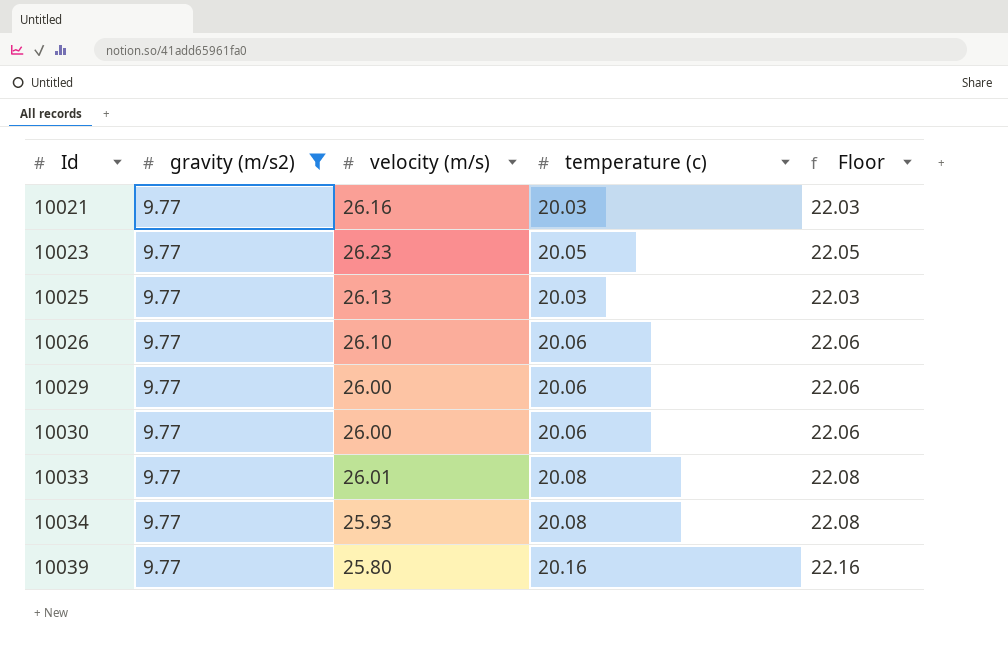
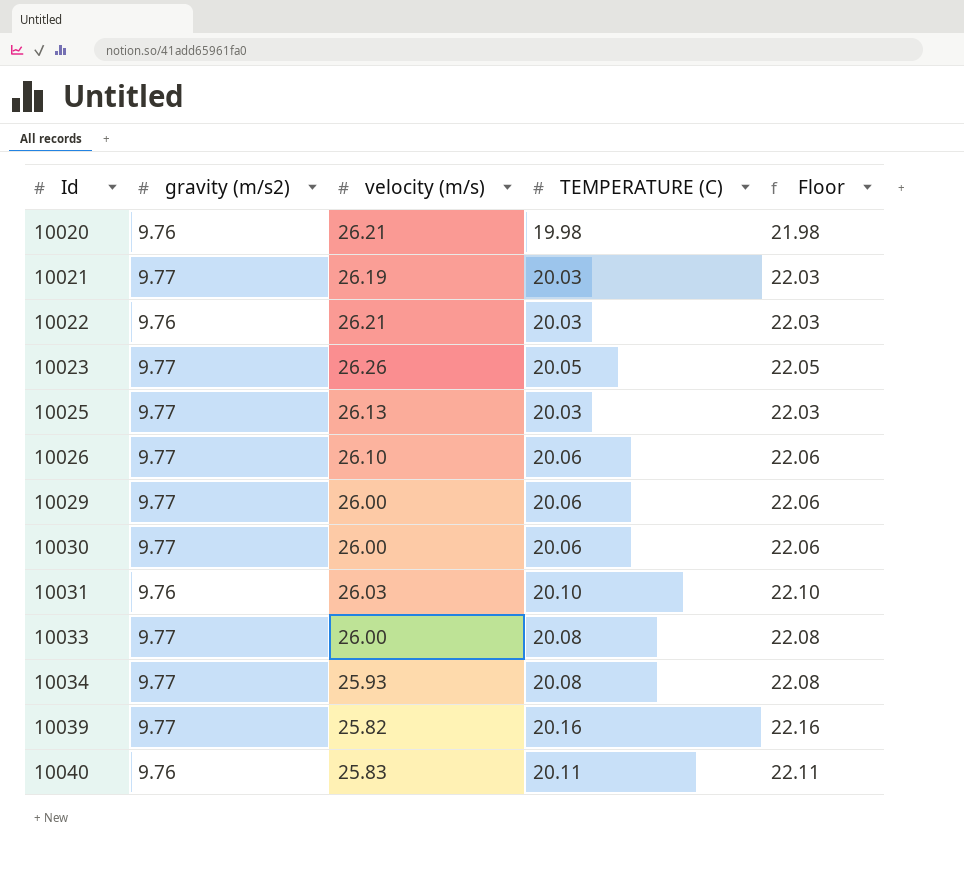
filter: gravity (m/s2) = 9.77 -> none
column name: temperature (c) -> TEMPERATURE (C)
10021 | velocity (m/s): 26.16 -> 26.19
10023 | velocity (m/s): 26.23 -> 26.26
10033 | velocity (m/s): 26.01 -> 26.00
10039 | velocity (m/s): 25.80 -> 25.82

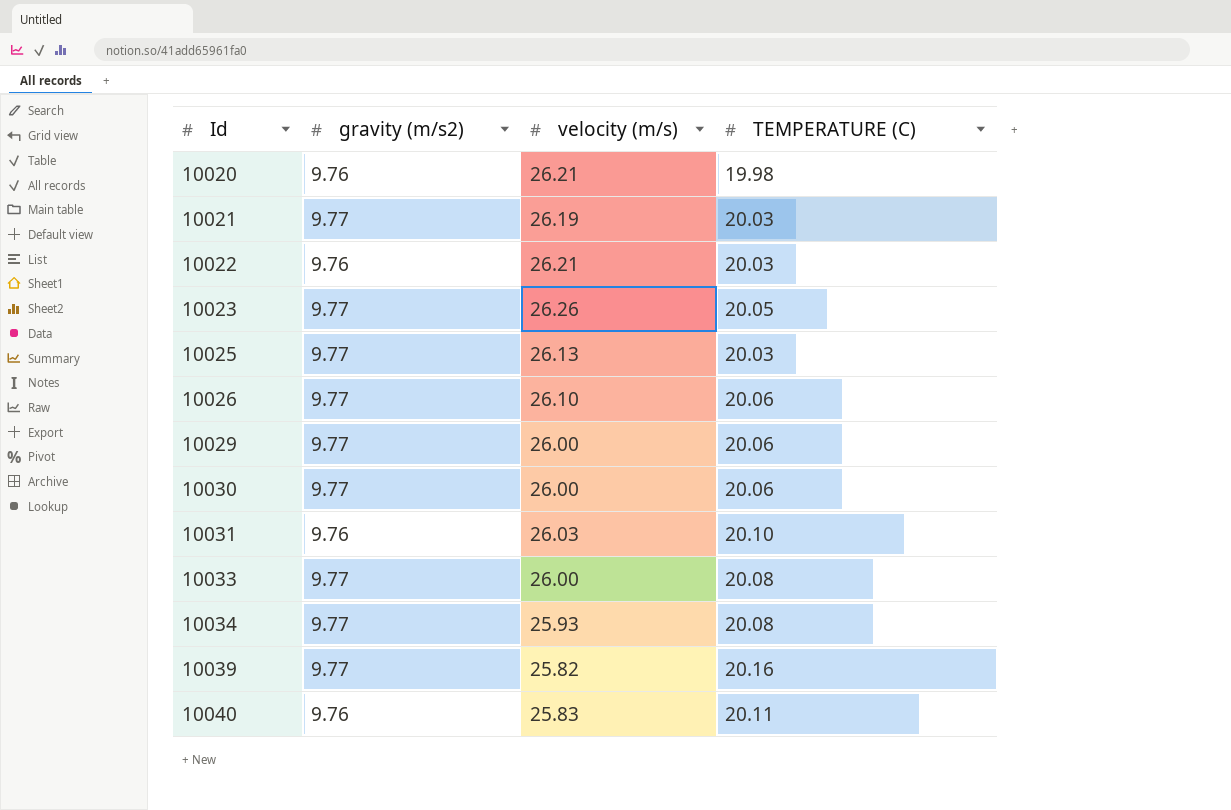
column Floor | formula: [TEMPERATURE (C)] + 2 -> none

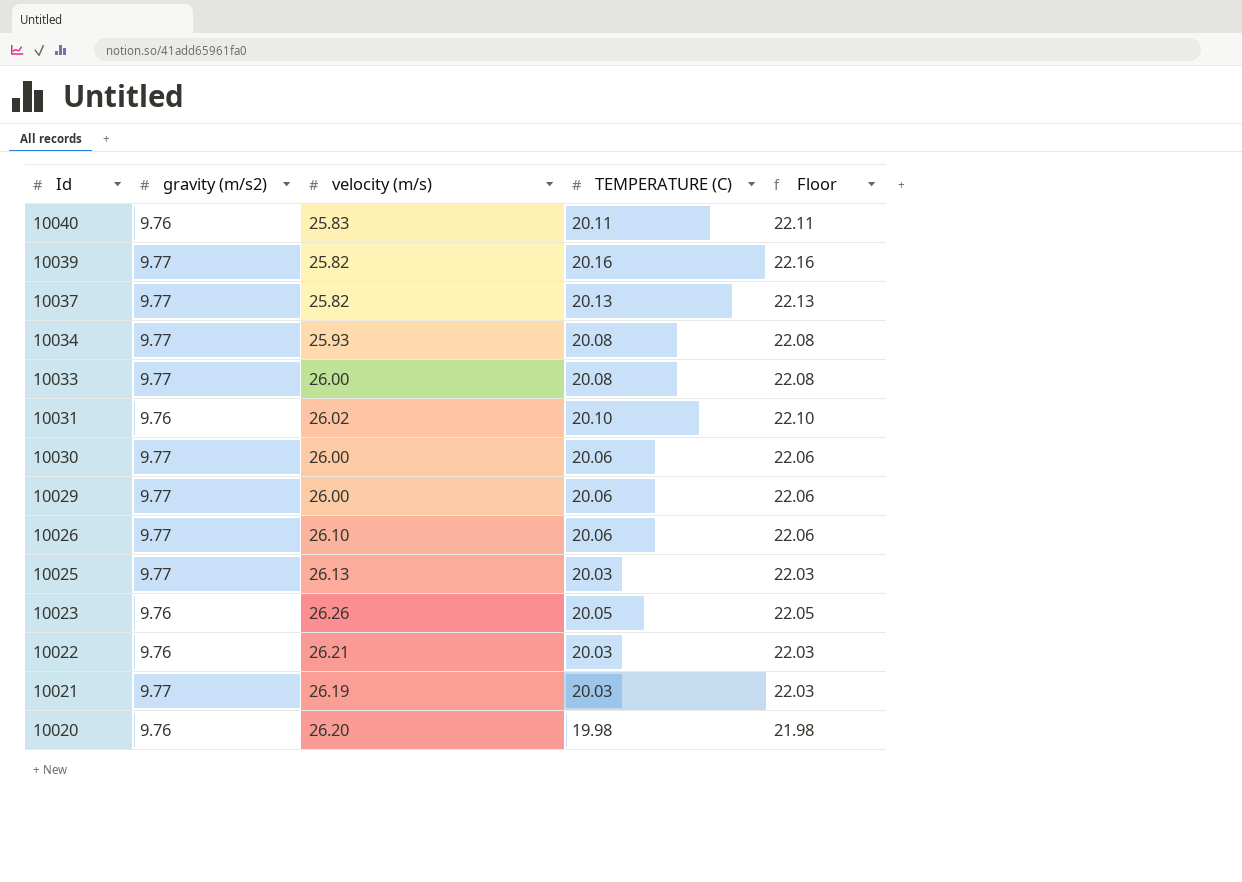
row order: Id ascending -> Id descending
column Floor | formula: none -> [TEMPERATURE (C)] + 2
row 10037: none -> 9.77 | 25.82 | 20.13 | 22.13
10031 | velocity (m/s): 26.03 -> 26.02
10023 | gravity (m/s2): 9.77 -> 9.76
10020 | velocity (m/s): 26.21 -> 26.20

